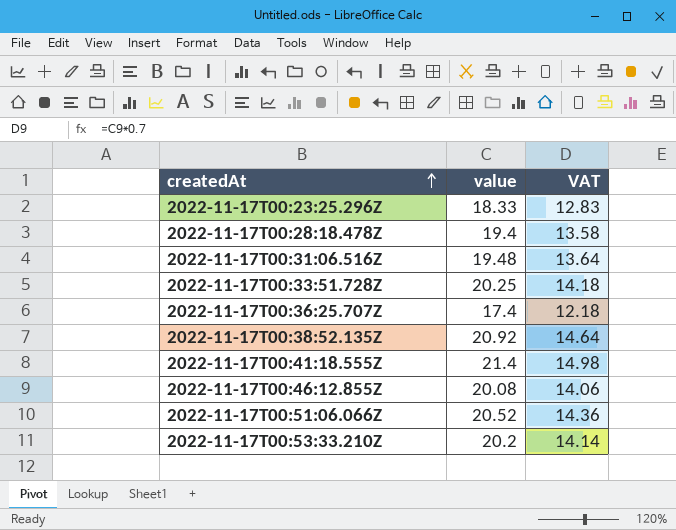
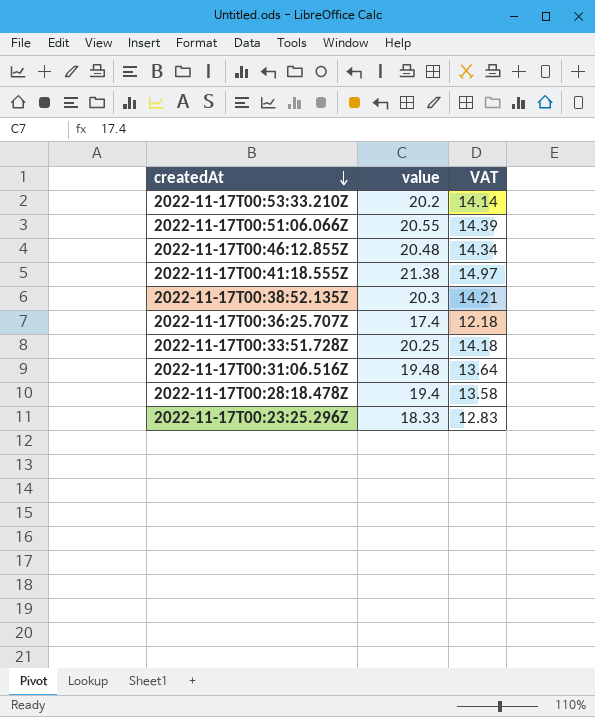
row order: createdAt ascending -> createdAt descending
2022-11-17T00:51:06.066Z | value: 20.52 -> 20.55
2022-11-17T00:51:06.066Z | VAT: 14.36 -> 14.39
2022-11-17T00:46:12.855Z | value: 20.08 -> 20.48
2022-11-17T00:46:12.855Z | VAT: 14.06 -> 14.34
2022-11-17T00:41:18.555Z | value: 21.4 -> 21.38
2022-11-17T00:41:18.555Z | VAT: 14.98 -> 14.97
2022-11-17T00:38:52.135Z | value: 20.92 -> 20.3
2022-11-17T00:38:52.135Z | VAT: 14.64 -> 14.21

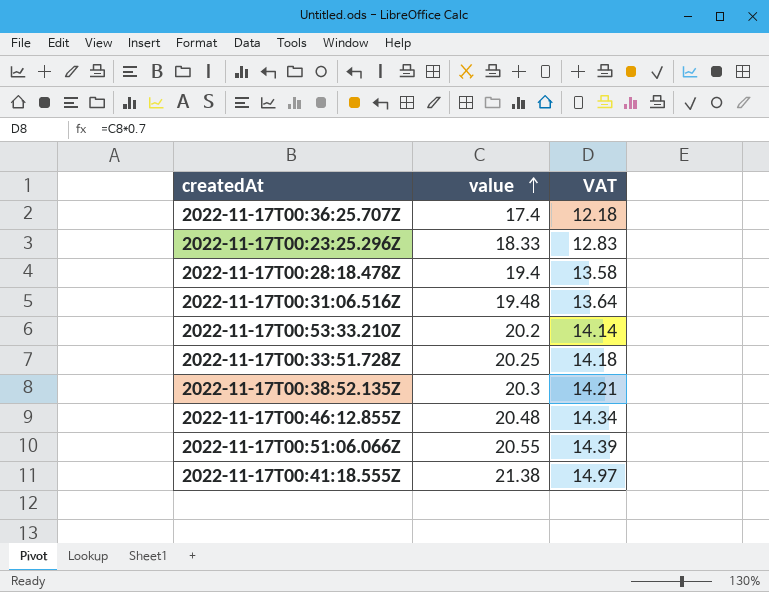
row order: createdAt descending -> value ascending

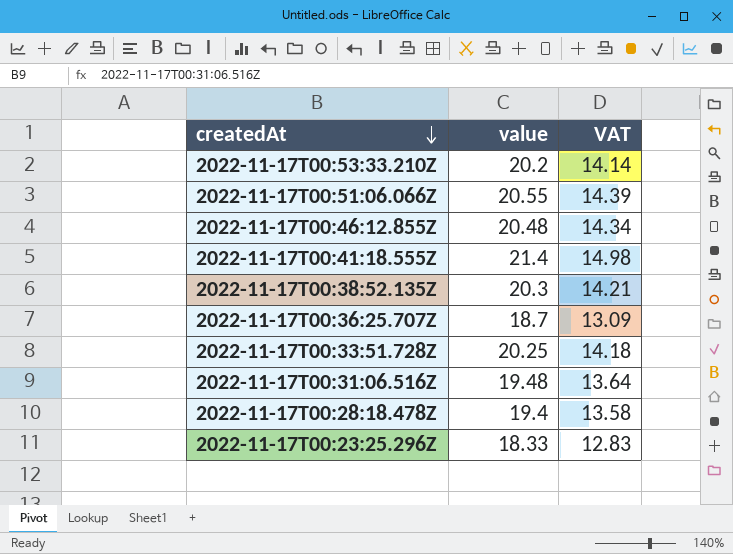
row order: value ascending -> createdAt descending
2022-11-17T00:41:18.555Z | value: 21.38 -> 21.4
2022-11-17T00:41:18.555Z | VAT: 14.97 -> 14.98
2022-11-17T00:36:25.707Z | value: 17.4 -> 18.7
2022-11-17T00:36:25.707Z | VAT: 12.18 -> 13.09

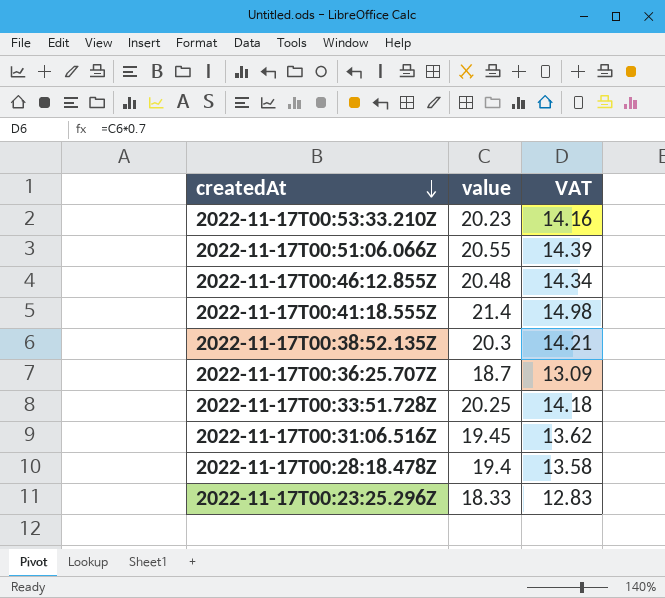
2022-11-17T00:53:33.210Z | value: 20.2 -> 20.23
2022-11-17T00:53:33.210Z | VAT: 14.14 -> 14.16
2022-11-17T00:31:06.516Z | value: 19.48 -> 19.45
2022-11-17T00:31:06.516Z | VAT: 13.64 -> 13.62

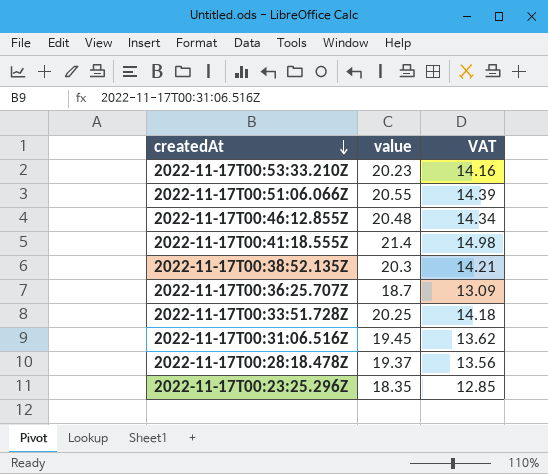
2022-11-17T00:28:18.478Z | value: 19.4 -> 19.37
2022-11-17T00:28:18.478Z | VAT: 13.58 -> 13.56
2022-11-17T00:23:25.296Z | value: 18.33 -> 18.35
2022-11-17T00:23:25.296Z | VAT: 12.83 -> 12.85

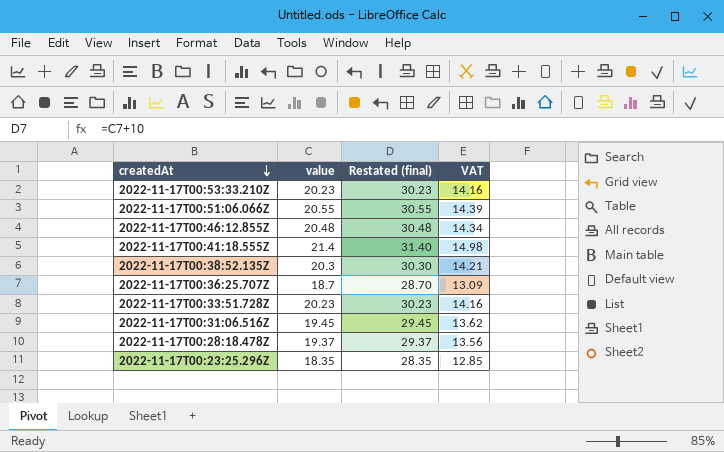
column Restated (final) | formula: none -> [value] + 10
2022-11-17T00:33:51.728Z | value: 20.25 -> 20.23
2022-11-17T00:33:51.728Z | VAT: 14.18 -> 14.16

